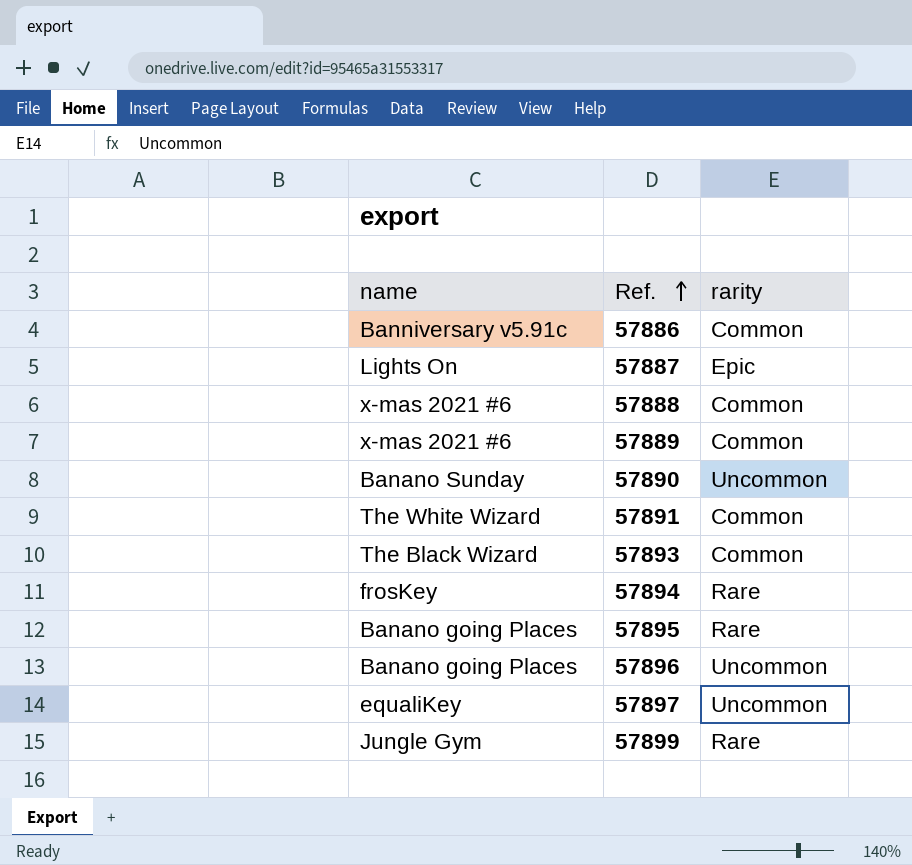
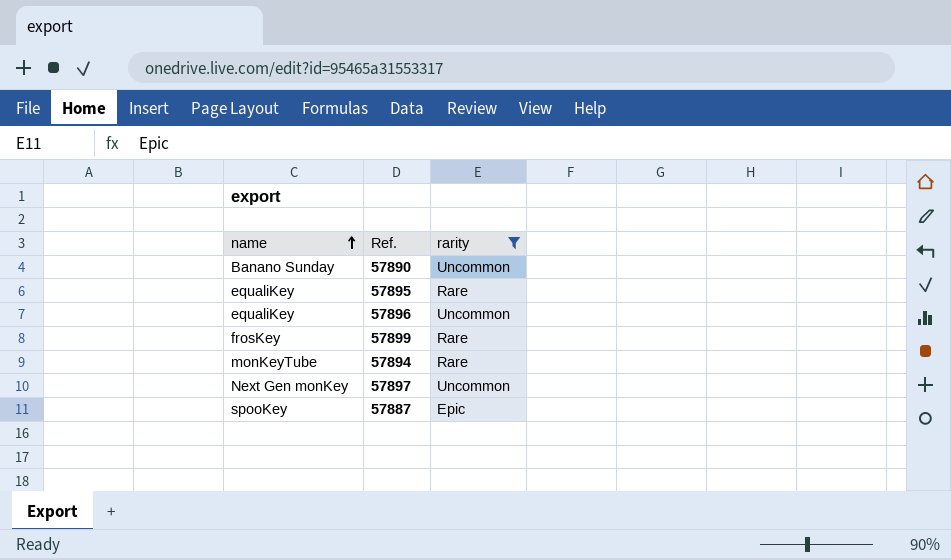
filter: none -> rarity != Common
row order: Ref. ascending -> name ascending
57895 | name: Banano going Places -> equaliKey
57896 | name: Banano going Places -> equaliKey
57899 | name: Jungle Gym -> frosKey
57894 | name: frosKey -> monKeyTube
57897 | name: equaliKey -> Next Gen monKey
57887 | name: Lights On -> spooKey

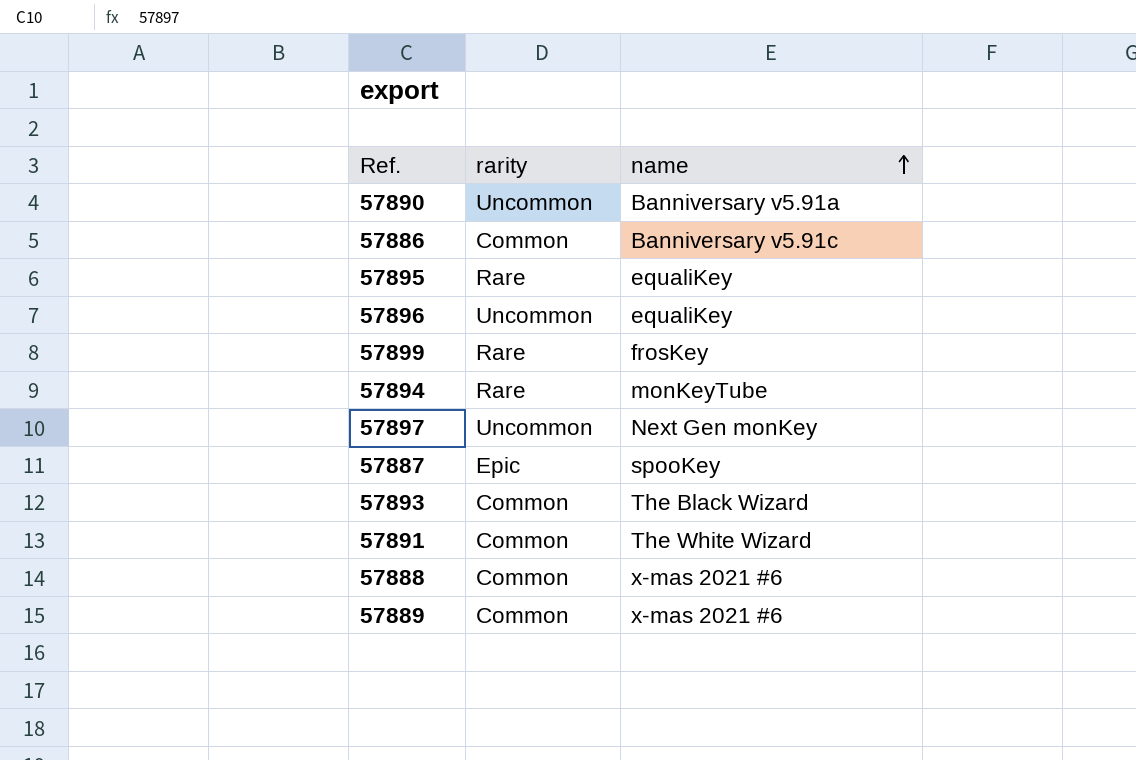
filter: rarity != Common -> none
column name | position: 1 -> 3
57890 | name: Banano Sunday -> Banniversary v5.91a

